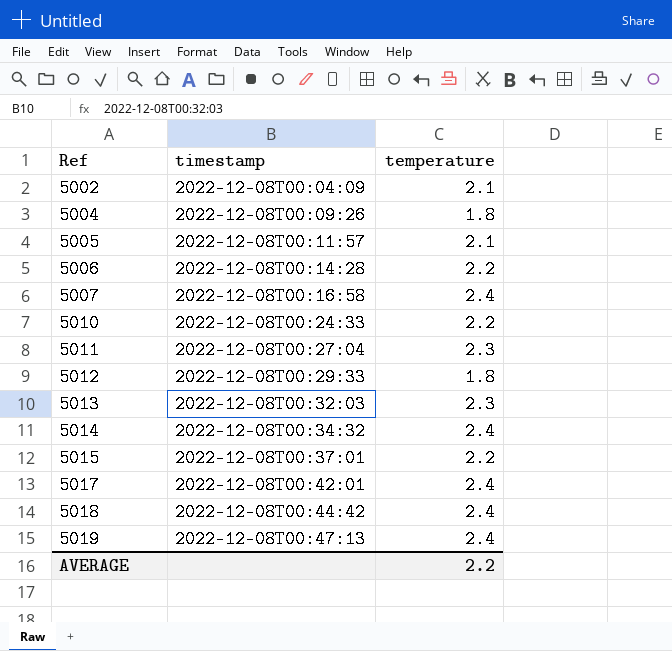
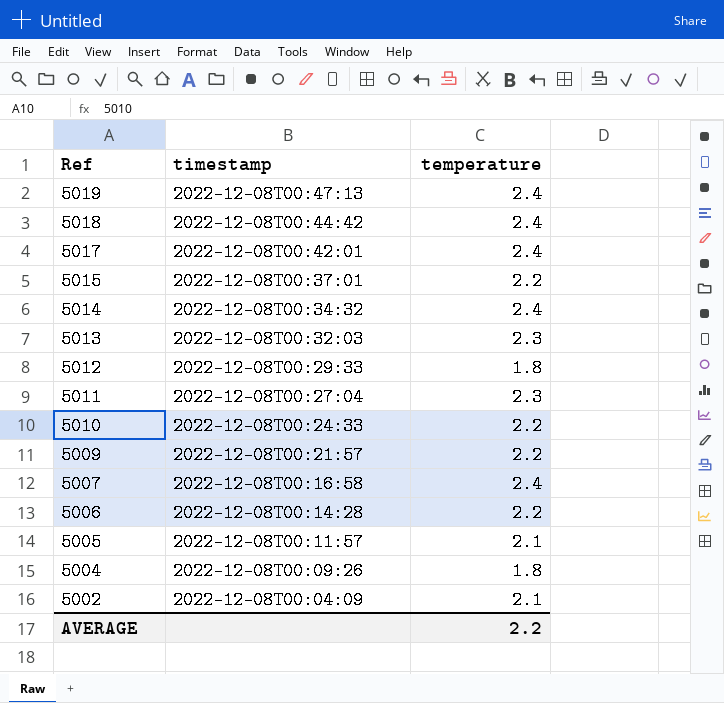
row order: Ref ascending -> Ref descending
row 5009: none -> 2022-12-08T00:21:57 | 2.2

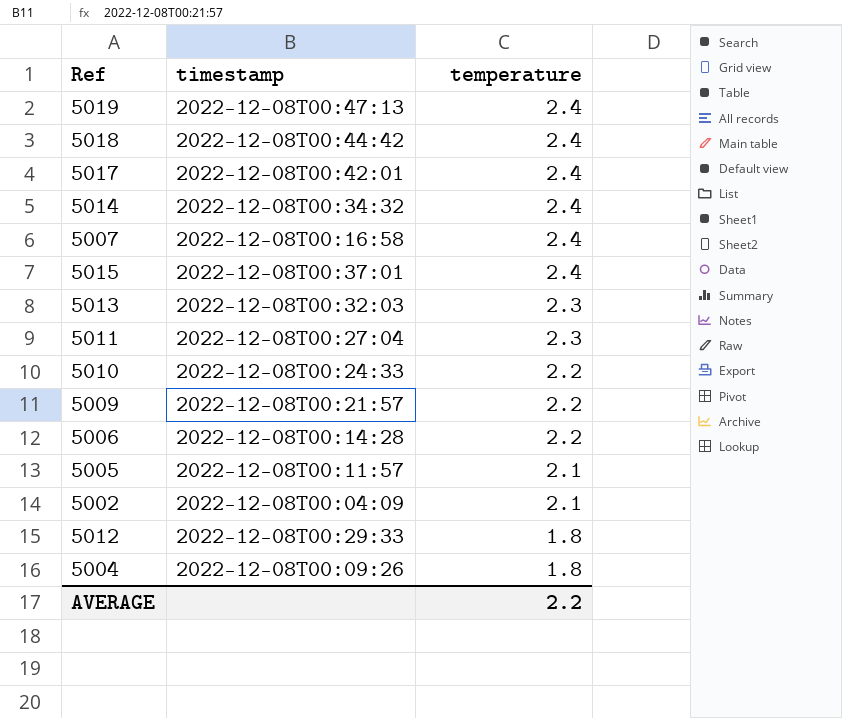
row order: Ref descending -> temperature descending
5015 | temperature: 2.2 -> 2.4

